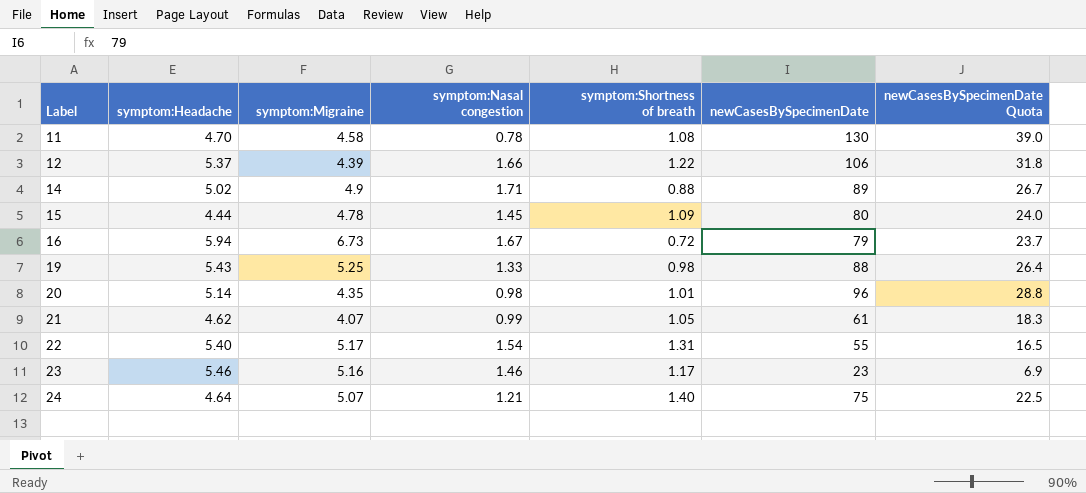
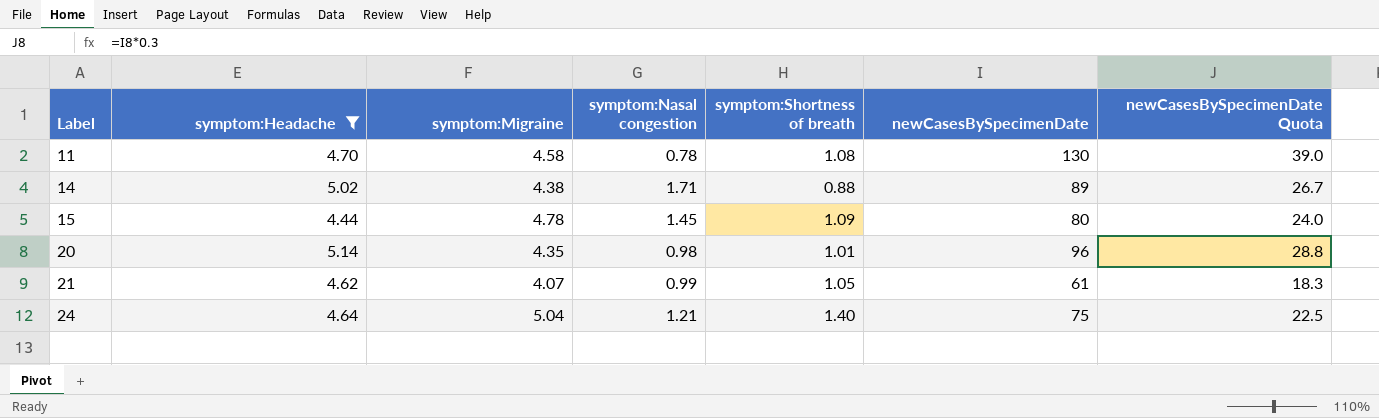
filter: none -> symptom:Headache <= 5.14
14 | symptom:Migraine: 4.9 -> 4.38
24 | symptom:Migraine: 5.07 -> 5.04

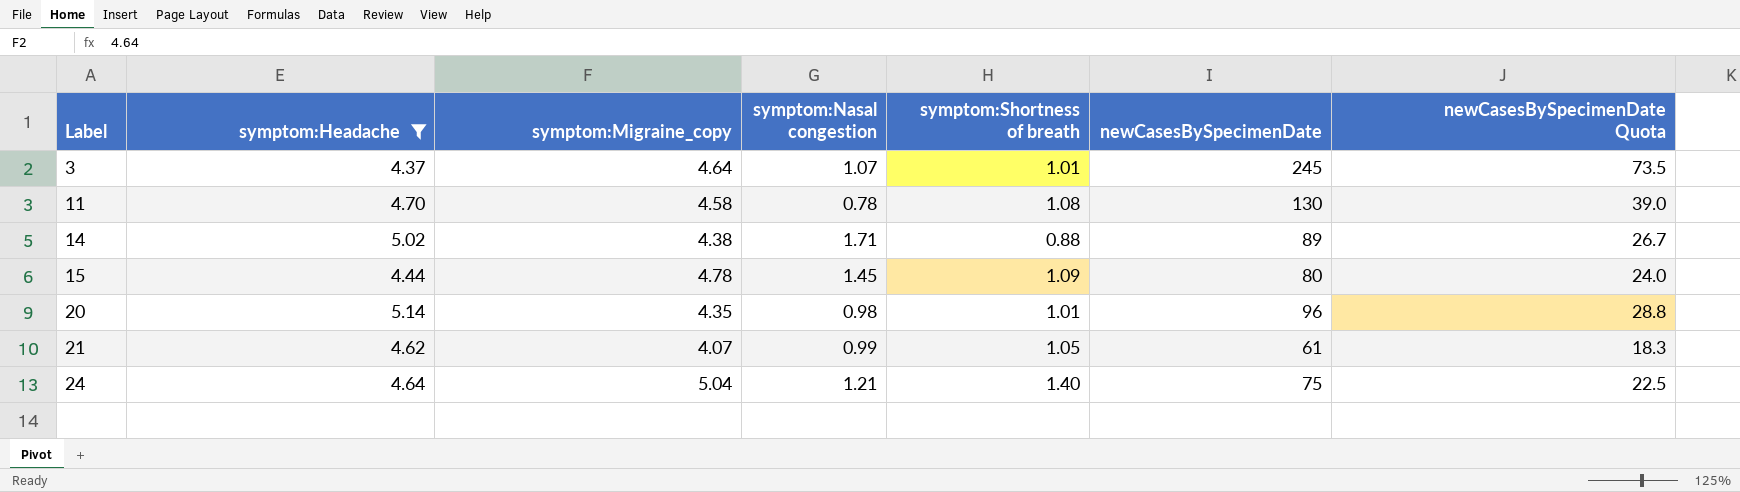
column name: symptom:Migraine -> symptom:Migraine_copy
row 3: none -> 4.37 | 4.64 | 1.07 | 1.01 | 245 | 73.5

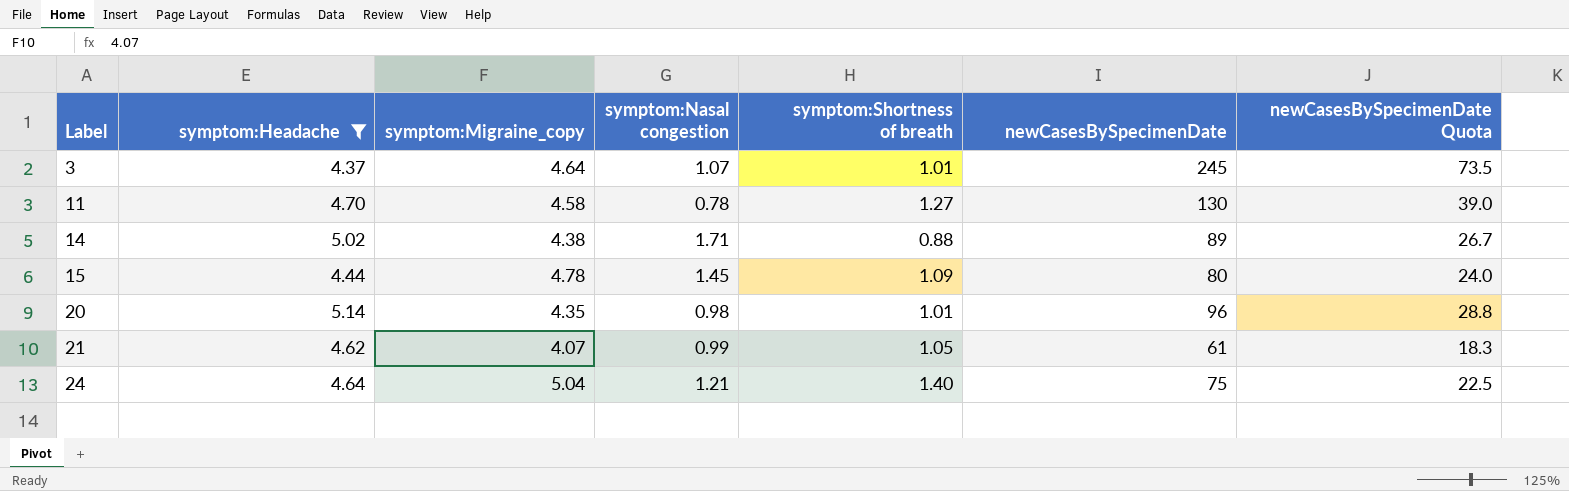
11 | symptom:Shortness of breath: 1.08 -> 1.27

